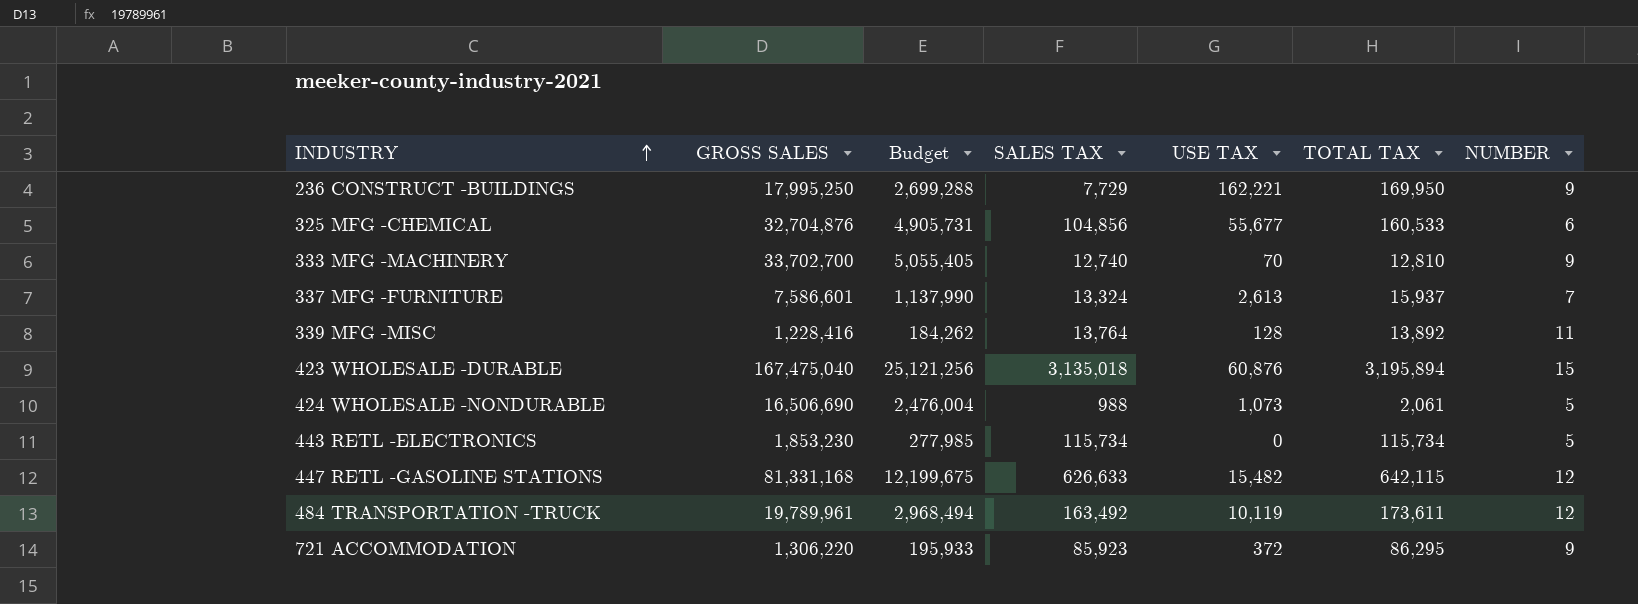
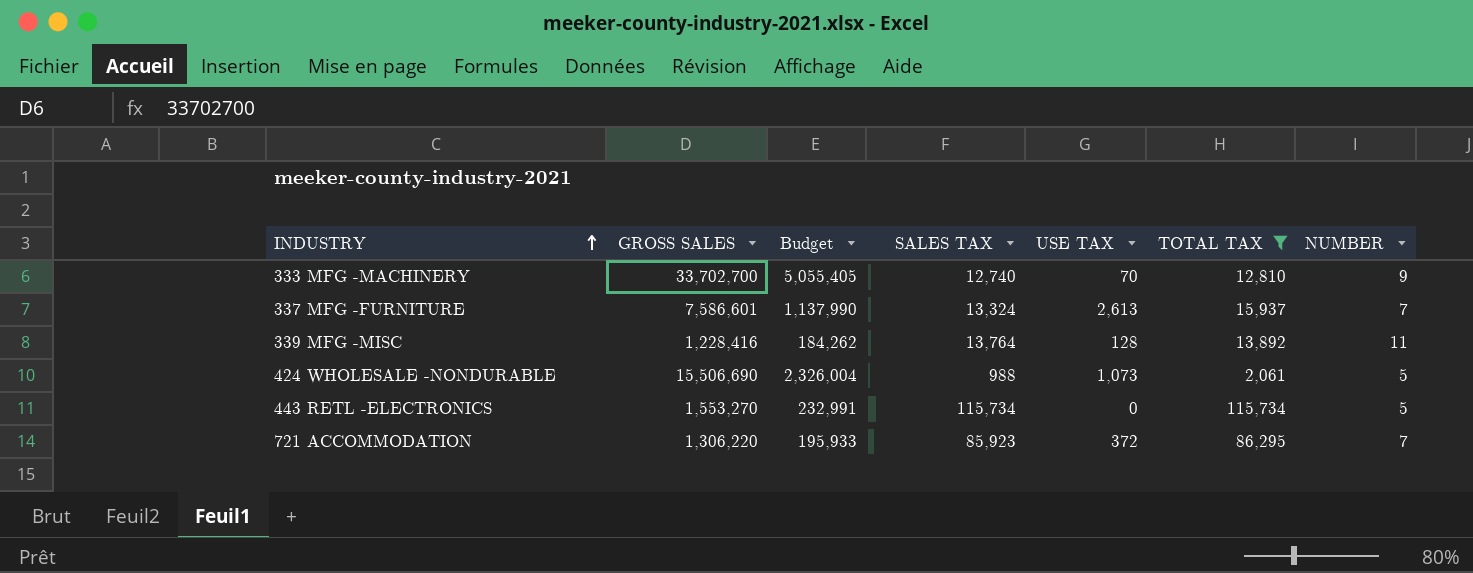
filter: none -> TOTAL TAX <= 115,734
424 WHOLESALE -NONDURABLE | GROSS SALES: 16,506,690 -> 15,506,690
424 WHOLESALE -NONDURABLE | Budget: 2,476,004 -> 2,326,004
443 RETL -ELECTRONICS | GROSS SALES: 1,853,230 -> 1,553,270
443 RETL -ELECTRONICS | Budget: 277,985 -> 232,991
721 ACCOMMODATION | NUMBER: 9 -> 7

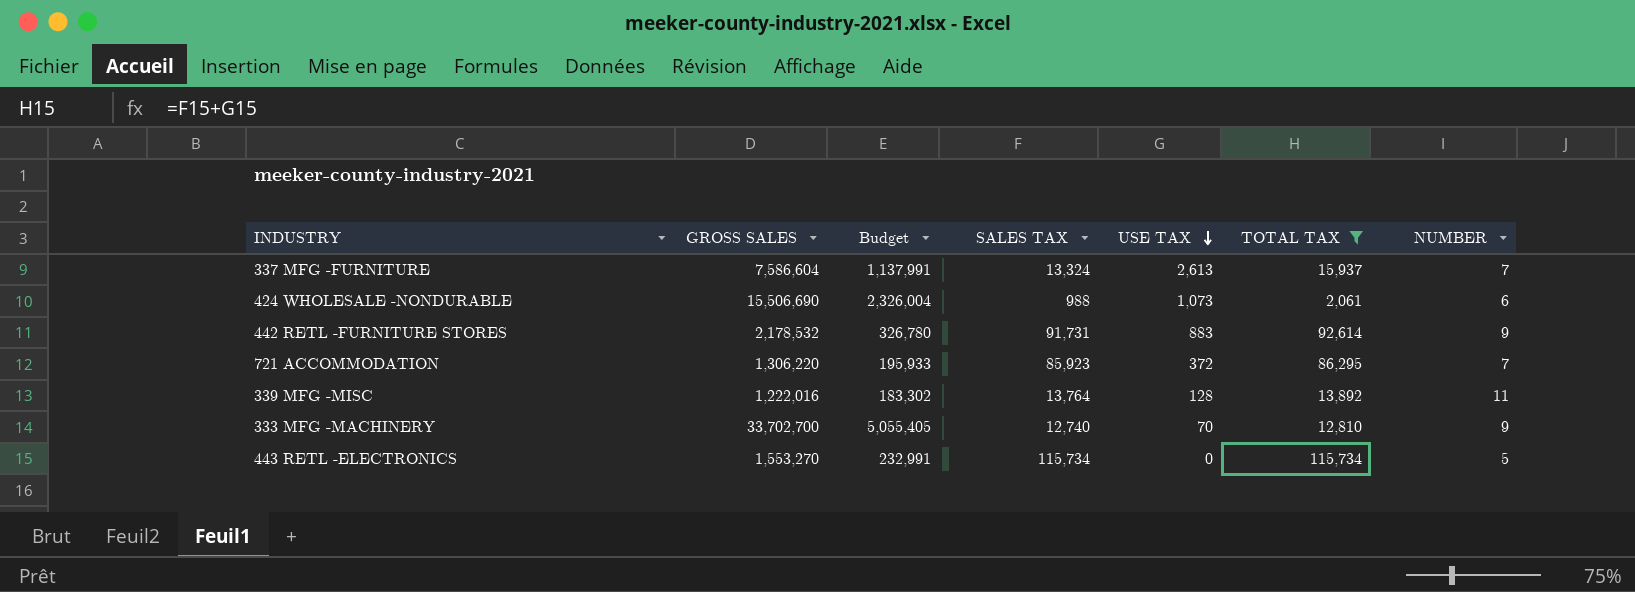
row order: INDUSTRY ascending -> USE TAX descending
337 MFG -FURNITURE | GROSS SALES: 7,586,601 -> 7,586,604
337 MFG -FURNITURE | Budget: 1,137,990 -> 1,137,991
424 WHOLESALE -NONDURABLE | NUMBER: 5 -> 6
row 442 RETL -FURNITURE STORES: none -> 2,178,532 | 326,780 | 91,731 | 883 | 92,614 | 9
339 MFG -MISC | GROSS SALES: 1,228,416 -> 1,222,016
339 MFG -MISC | Budget: 184,262 -> 183,302

